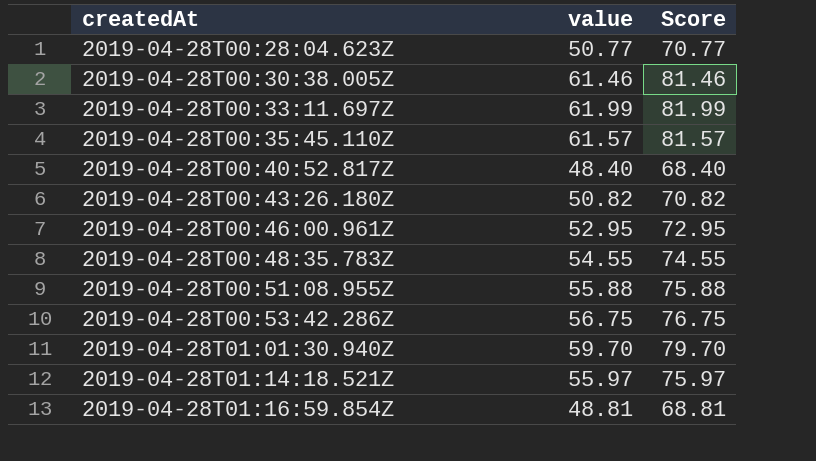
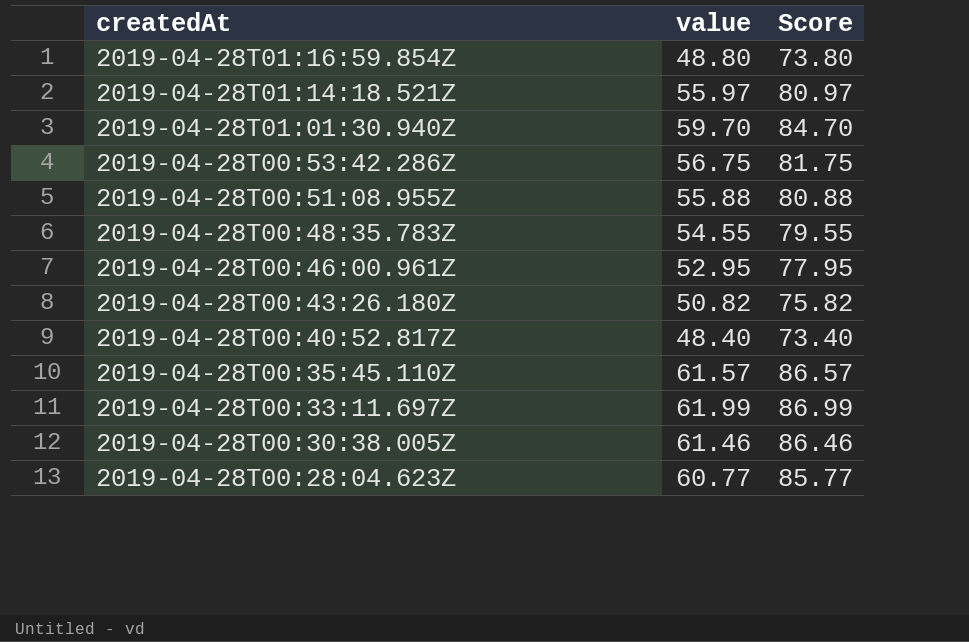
row order: createdAt ascending -> createdAt descending
column Score | formula: [value] + 20 -> [value] + 25
2019-04-28T01:16:59.854Z | value: 48.81 -> 48.80
2019-04-28T00:28:04.623Z | value: 50.77 -> 60.77

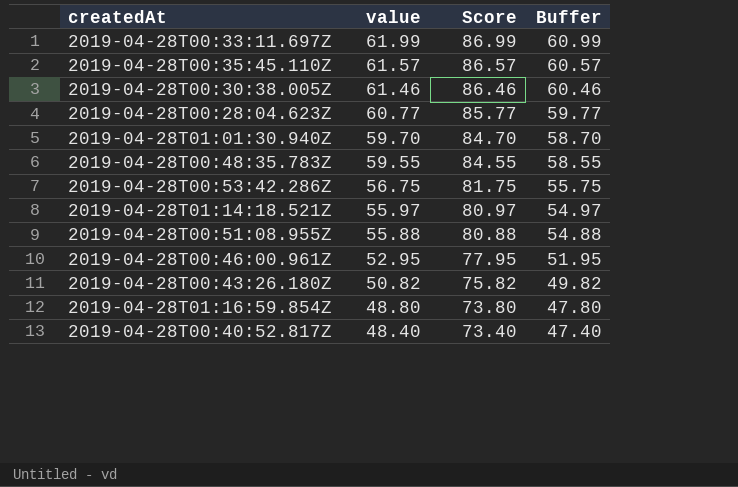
row order: createdAt descending -> value descending
column Buffer | formula: none -> [value] - 1
2019-04-28T00:48:35.783Z | value: 54.55 -> 59.55
2019-04-28T00:48:35.783Z | Score: 79.55 -> 84.55

